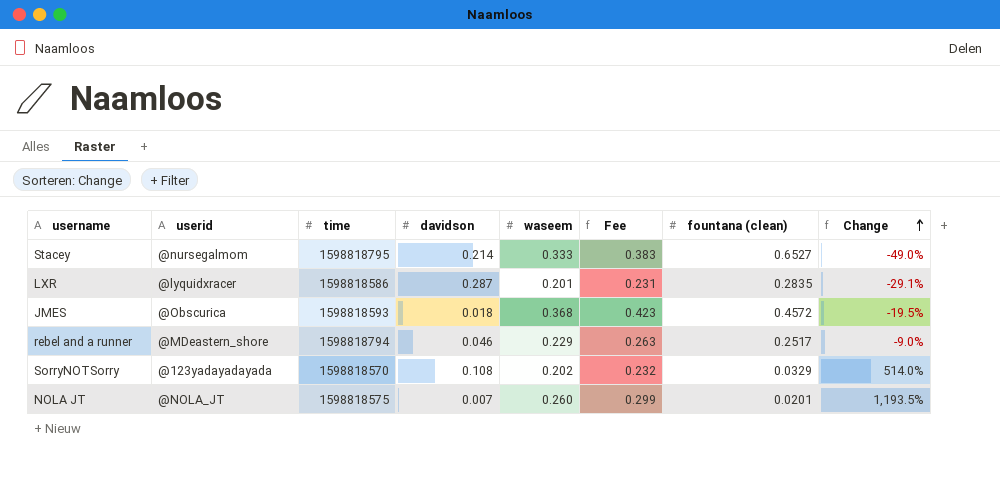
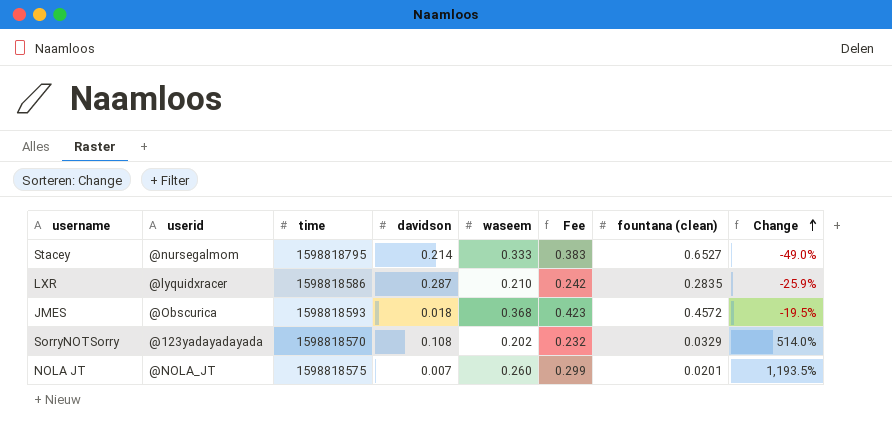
row rebel and a runner: @MDeastern_shore | 1598818794 | 0.046 | 0.229 | 0.263 | 0.2517 | -9.0% -> none
LXR | waseem: 0.201 -> 0.210
LXR | Fee: 0.231 -> 0.242
LXR | Change: -29.1% -> -25.9%

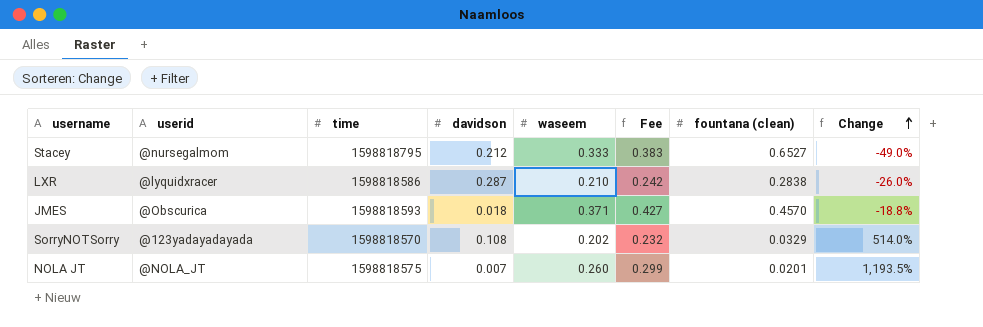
Stacey | davidson: 0.214 -> 0.212
LXR | fountana (clean): 0.2835 -> 0.2838
LXR | Change: -25.9% -> -26.0%
JMES | waseem: 0.368 -> 0.371
JMES | Fee: 0.423 -> 0.427
JMES | fountana (clean): 0.4572 -> 0.4570
JMES | Change: -19.5% -> -18.8%

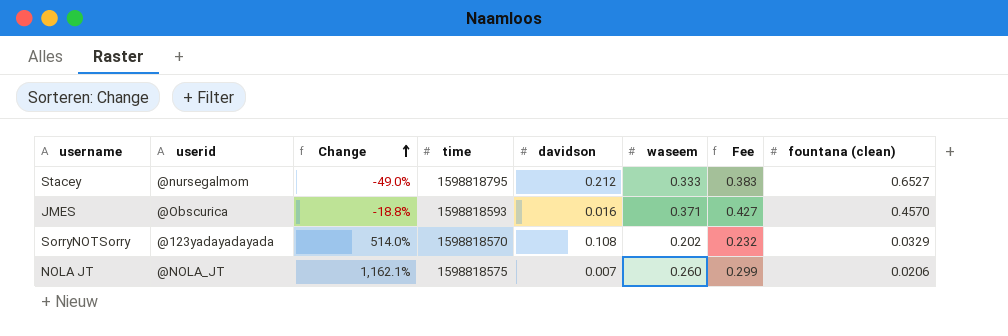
column Change | position: 8 -> 3
row LXR: @lyquidxracer | 1598818586 | 0.287 | 0.210 | 0.242 | 0.2838 | -26.0% -> none
JMES | davidson: 0.018 -> 0.016
NOLA JT | Change: 1,193.5% -> 1,162.1%
NOLA JT | fountana (clean): 0.0201 -> 0.0206

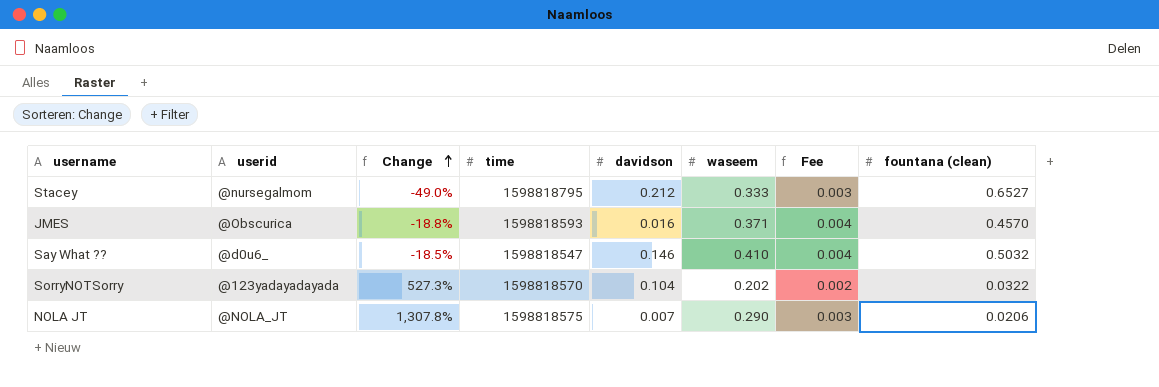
column Fee | formula: [waseem] * 1.15 -> [waseem] * 0.01
row Say What ??: none -> @d0u6_ | -18.5% | 1598818547 | 0.146 | 0.410 | 0.004 | 0.5032
SorryNOTSorry | Change: 514.0% -> 527.3%
SorryNOTSorry | davidson: 0.108 -> 0.104
SorryNOTSorry | fountana (clean): 0.0329 -> 0.0322
NOLA JT | Change: 1,162.1% -> 1,307.8%
NOLA JT | waseem: 0.260 -> 0.290

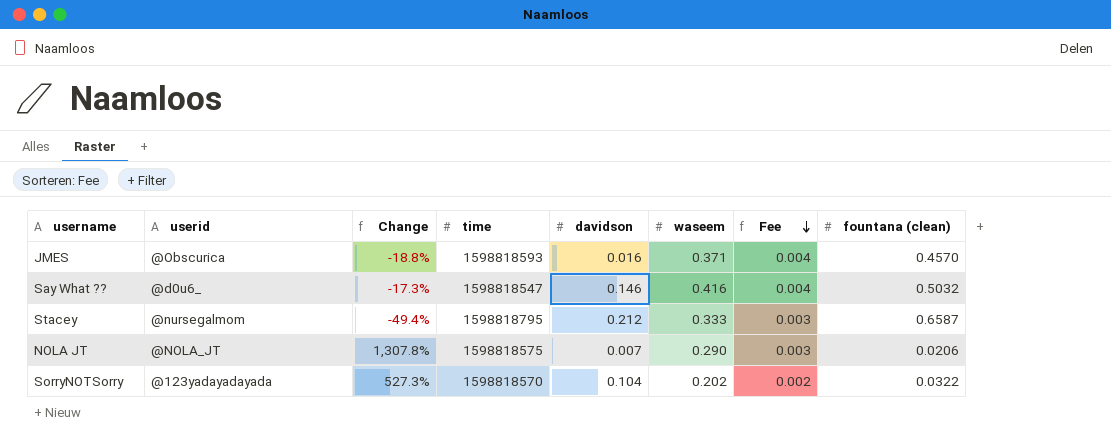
row order: Change ascending -> Fee descending
Say What ?? | Change: -18.5% -> -17.3%
Say What ?? | waseem: 0.410 -> 0.416
Stacey | Change: -49.0% -> -49.4%
Stacey | fountana (clean): 0.6527 -> 0.6587

